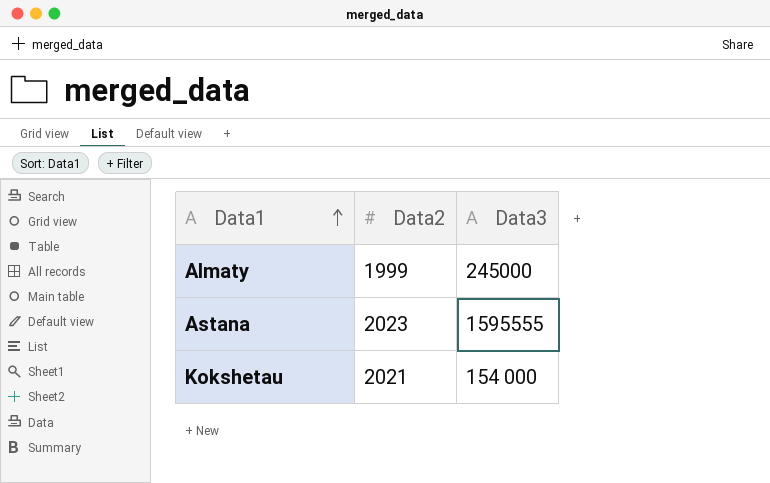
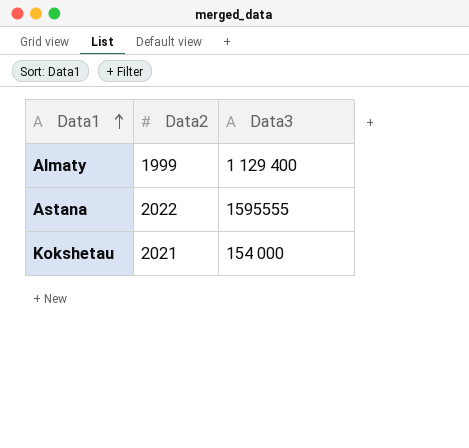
Almaty | Data3: 245000 -> 1 129 400
Astana | Data2: 2023 -> 2022

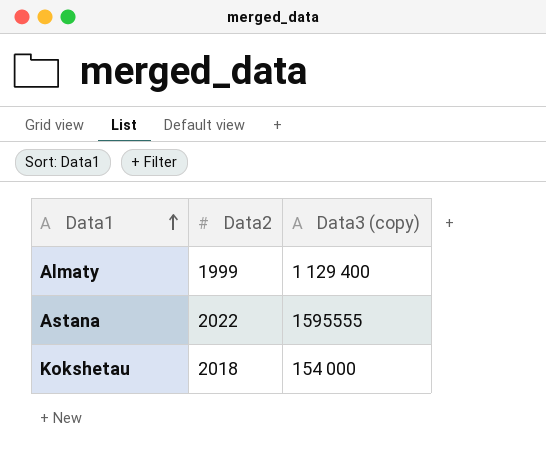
column name: Data3 -> Data3 (copy)
Kokshetau | Data2: 2021 -> 2018

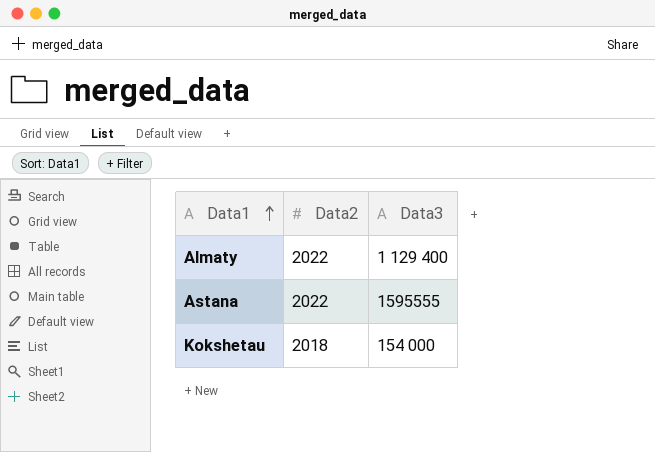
column name: Data3 (copy) -> Data3
Almaty | Data2: 1999 -> 2022

